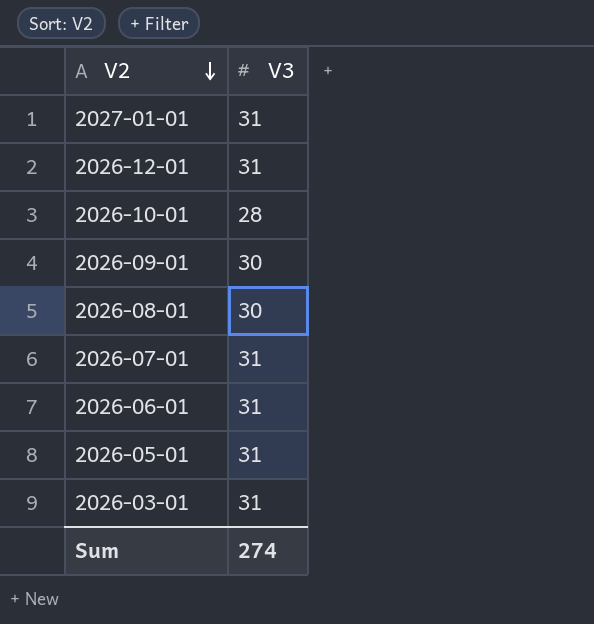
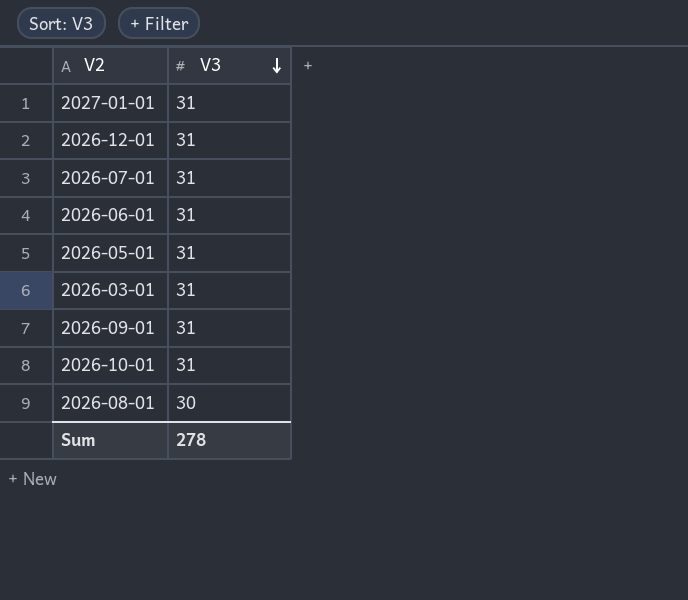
row order: V2 descending -> V3 descending
2026-09-01 | V3: 30 -> 31
2026-10-01 | V3: 28 -> 31
Sum | V3: 274 -> 278

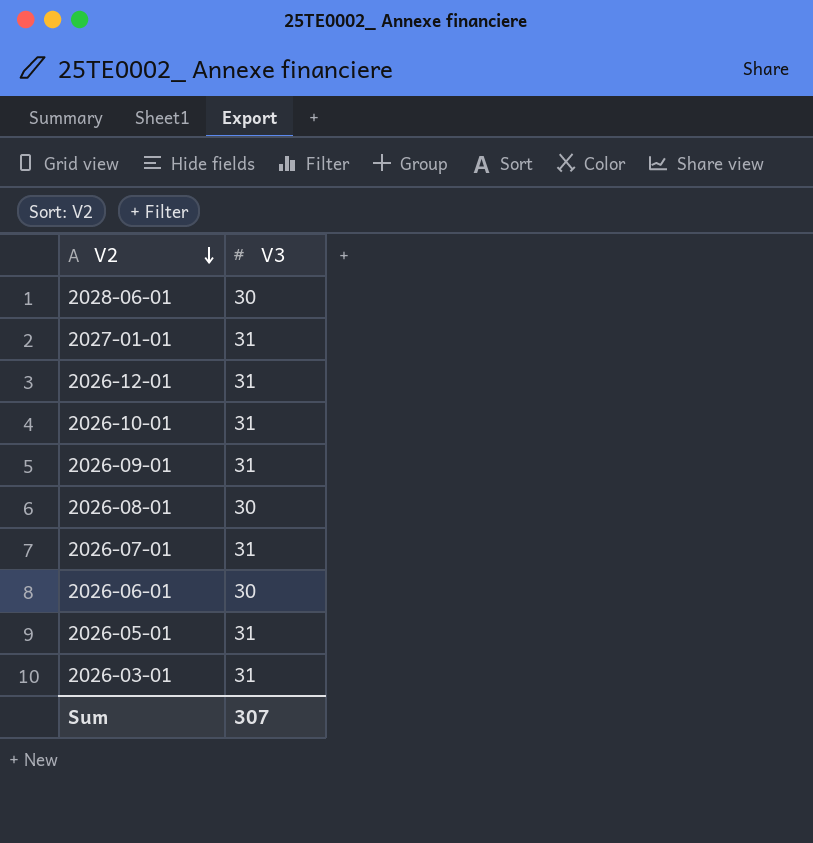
row order: V3 descending -> V2 descending
row 2028-06-01: none -> 30
2026-06-01 | V3: 31 -> 30
Sum | V3: 278 -> 307

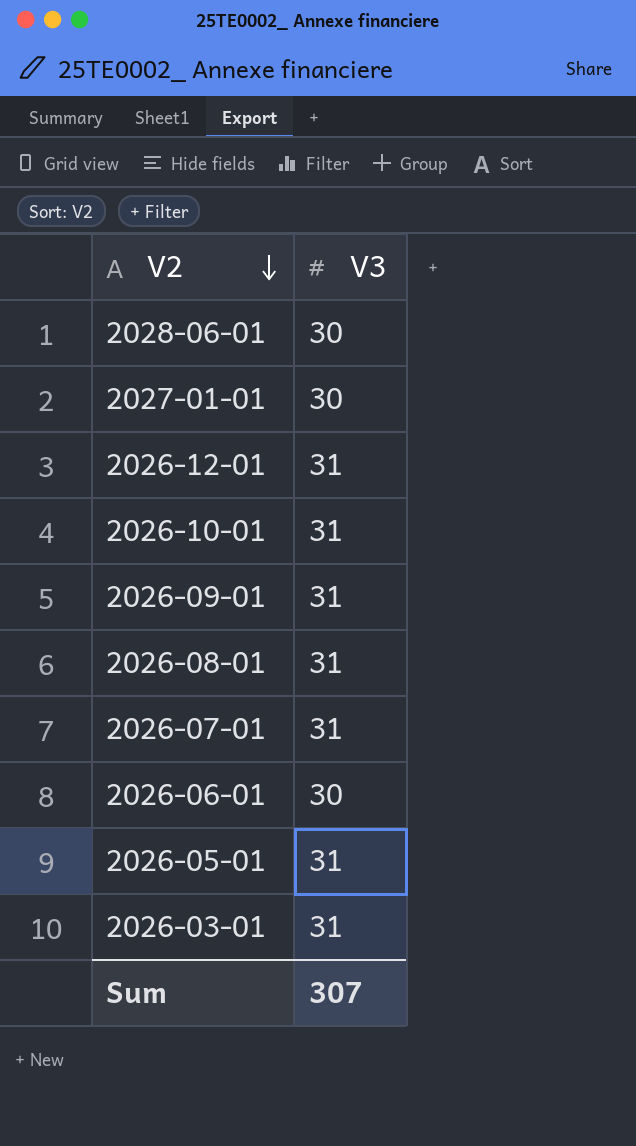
2027-01-01 | V3: 31 -> 30
2026-08-01 | V3: 30 -> 31

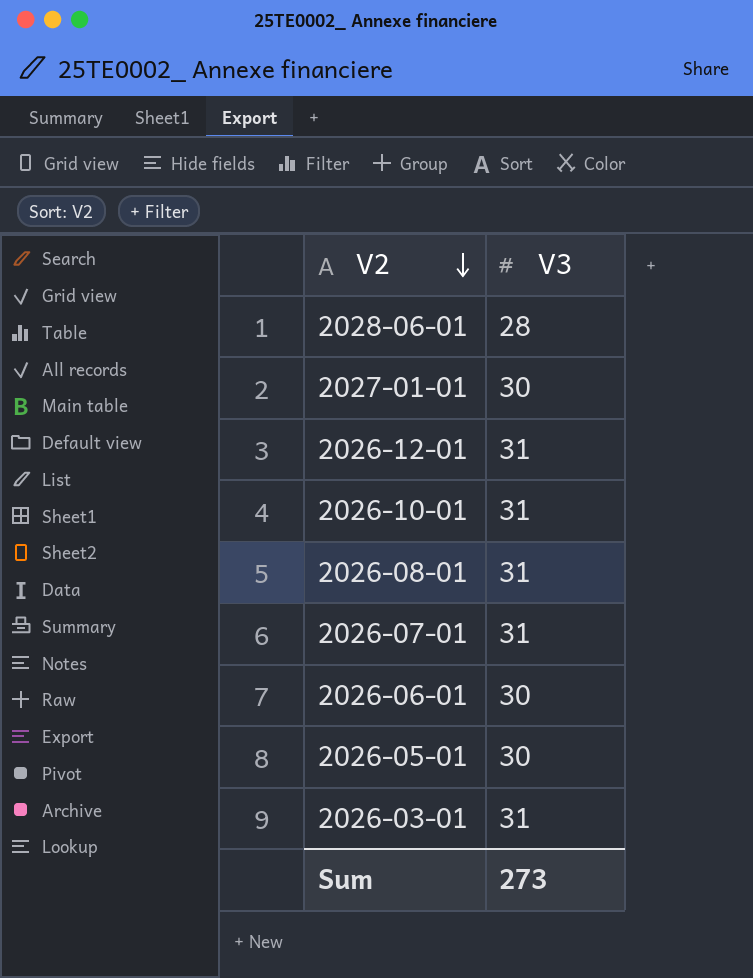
row 2026-09-01: 31 -> none
2028-06-01 | V3: 30 -> 28
2026-05-01 | V3: 31 -> 30
Sum | V3: 307 -> 273

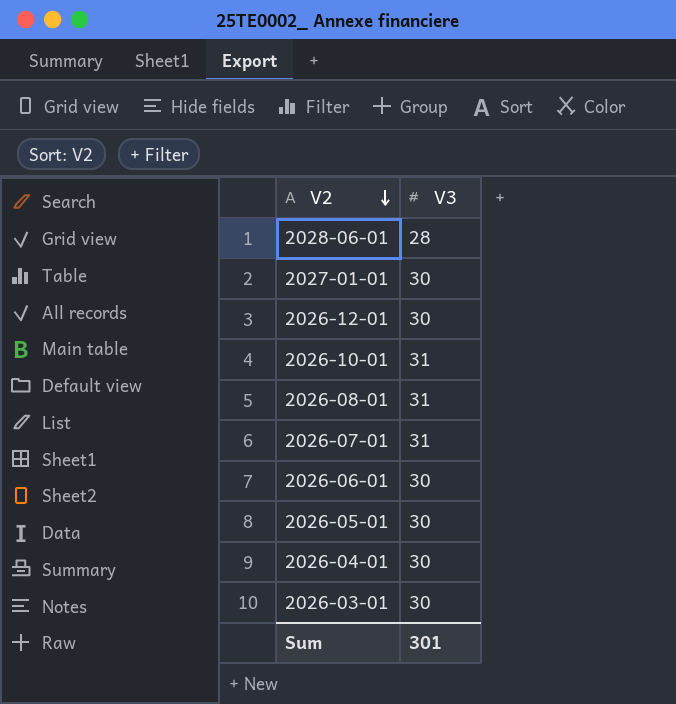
2026-12-01 | V3: 31 -> 30
row 2026-04-01: none -> 30
2026-03-01 | V3: 31 -> 30
Sum | V3: 273 -> 301

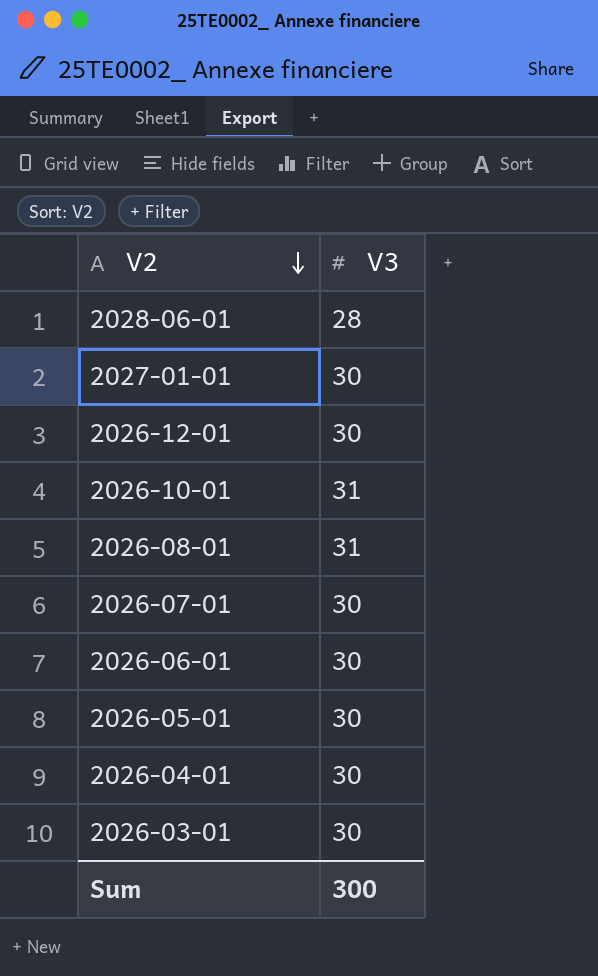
2026-07-01 | V3: 31 -> 30
Sum | V3: 301 -> 300

